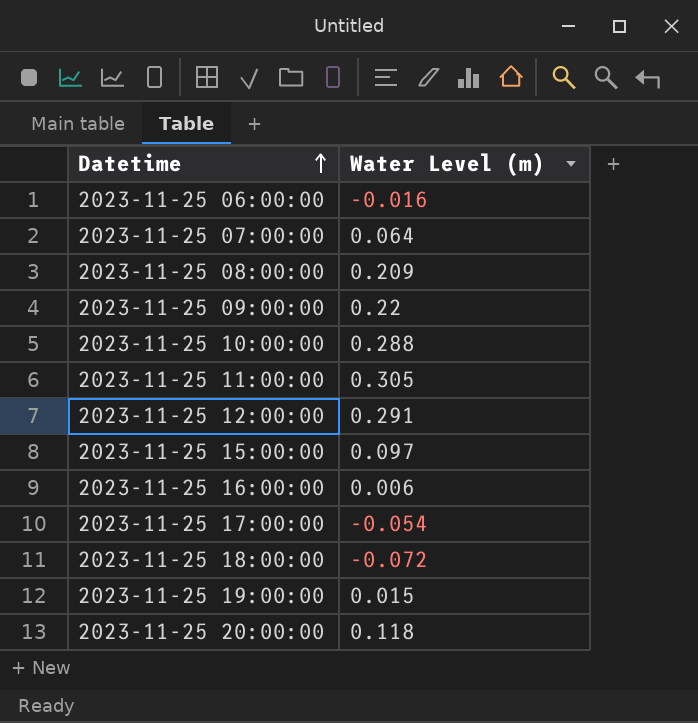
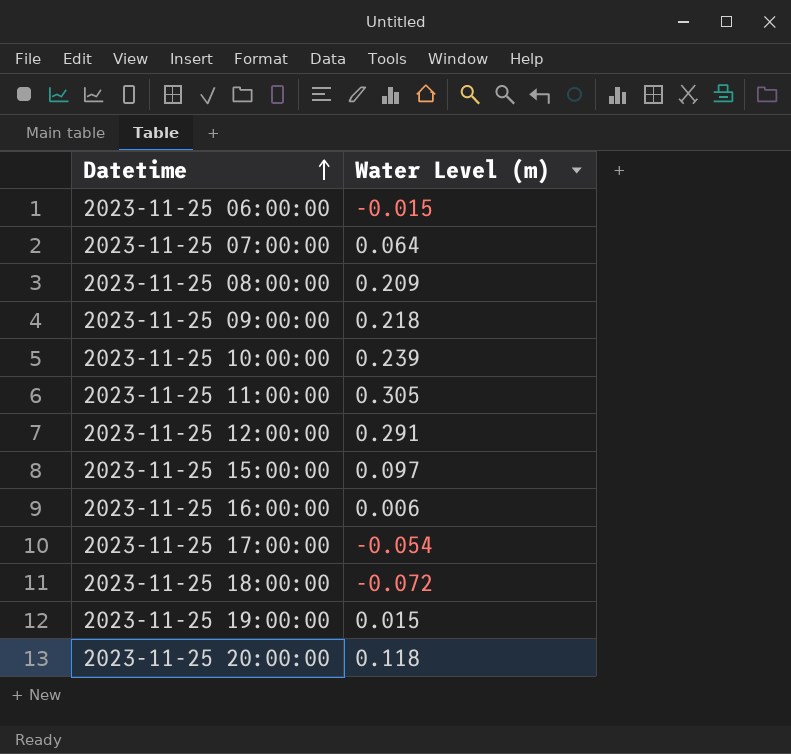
2023-11-25 06:00:00 | Water Level (m): -0.016 -> -0.015
2023-11-25 09:00:00 | Water Level (m): 0.22 -> 0.218
2023-11-25 10:00:00 | Water Level (m): 0.288 -> 0.239

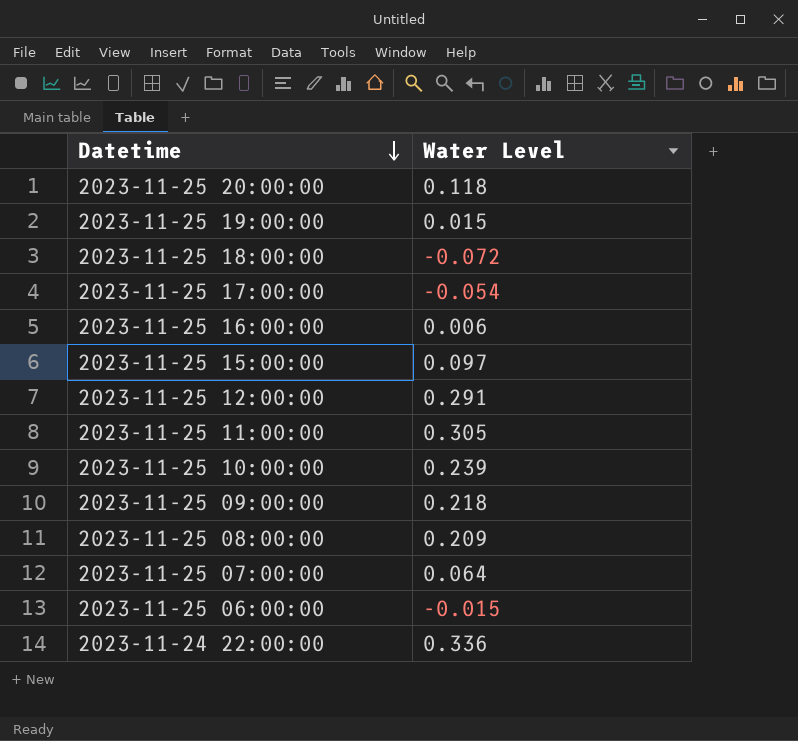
row order: Datetime ascending -> Datetime descending
column name: Water Level (m) -> Water Level
row 2023-11-24 22:00:00: none -> 0.336

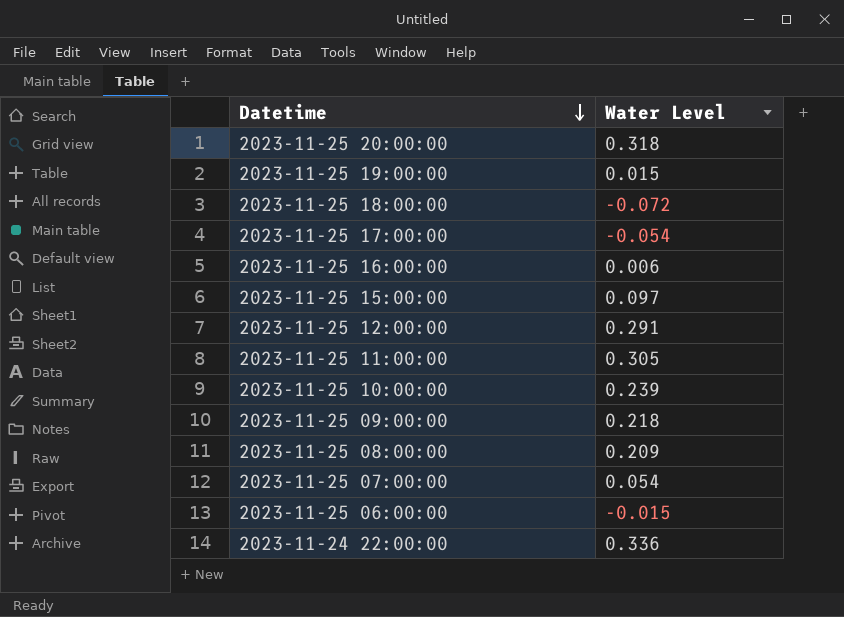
2023-11-25 20:00:00 | Water Level: 0.118 -> 0.318
2023-11-25 07:00:00 | Water Level: 0.064 -> 0.054

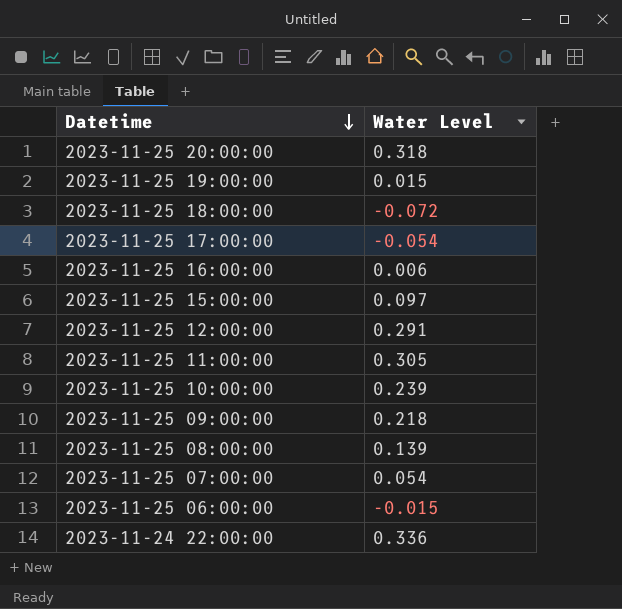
2023-11-25 08:00:00 | Water Level: 0.209 -> 0.139

